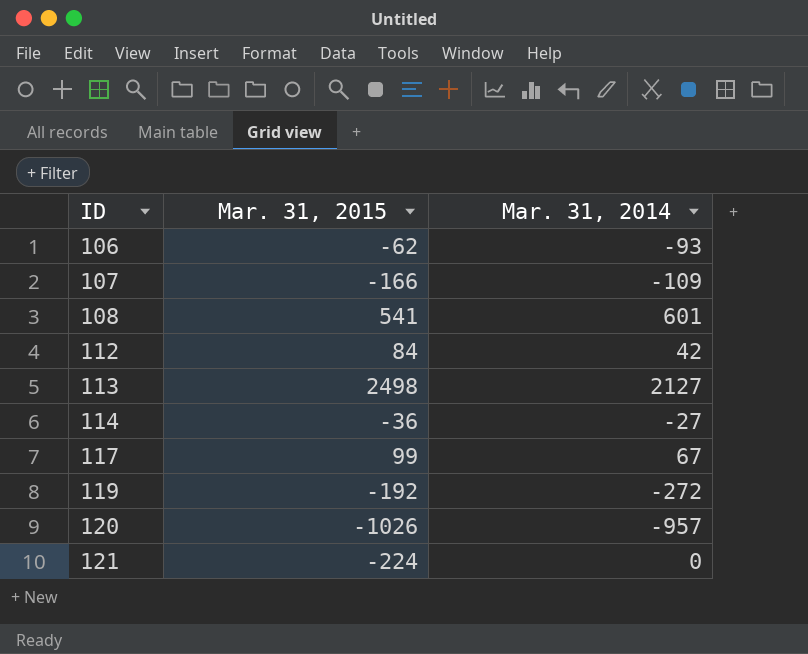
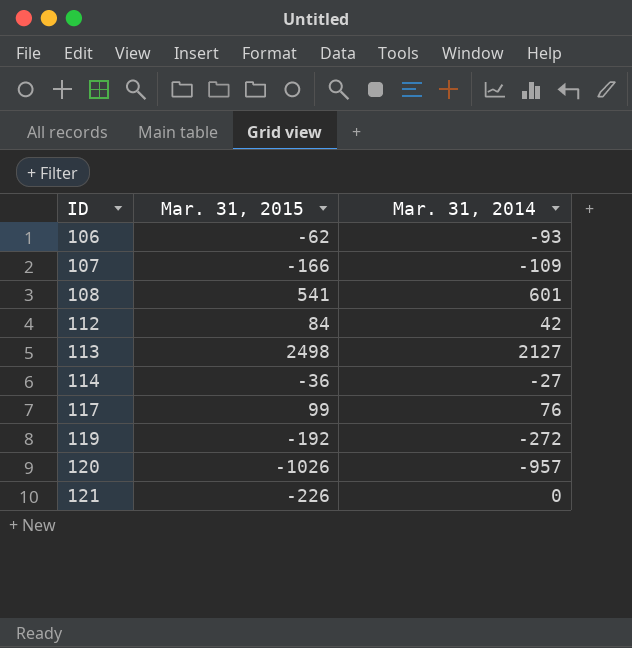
117 | Mar. 31, 2014: 67 -> 76
121 | Mar. 31, 2015: -224 -> -226

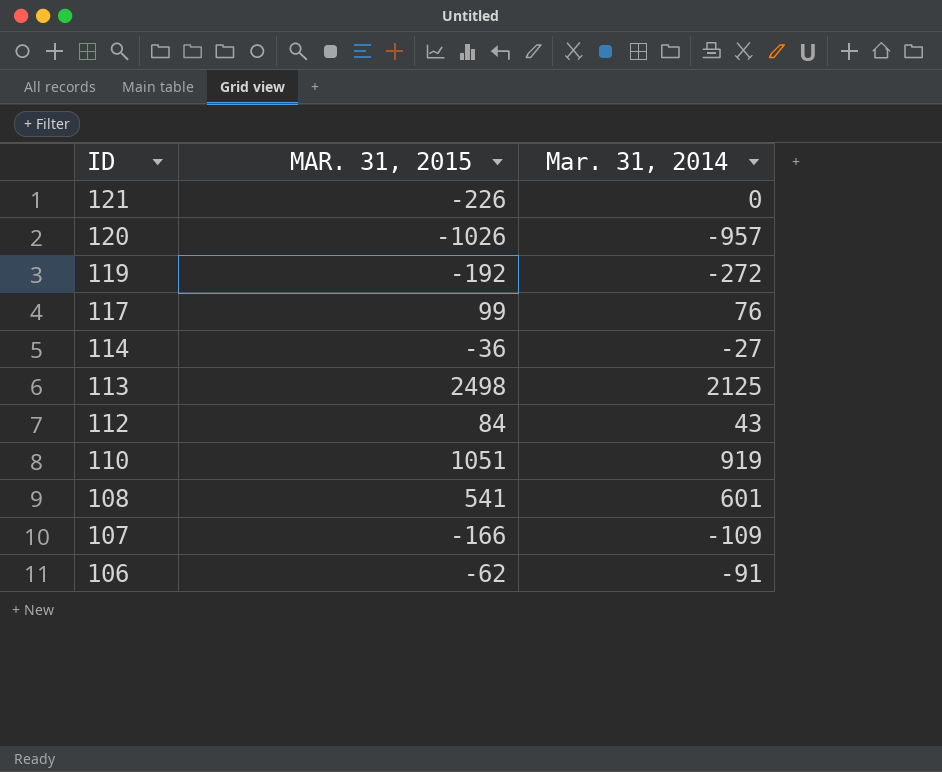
row order: ID ascending -> ID descending
column name: Mar. 31, 2015 -> MAR. 31, 2015
113 | Mar. 31, 2014: 2127 -> 2125
112 | Mar. 31, 2014: 42 -> 43
row 110: none -> 1051 | 919
106 | Mar. 31, 2014: -93 -> -91

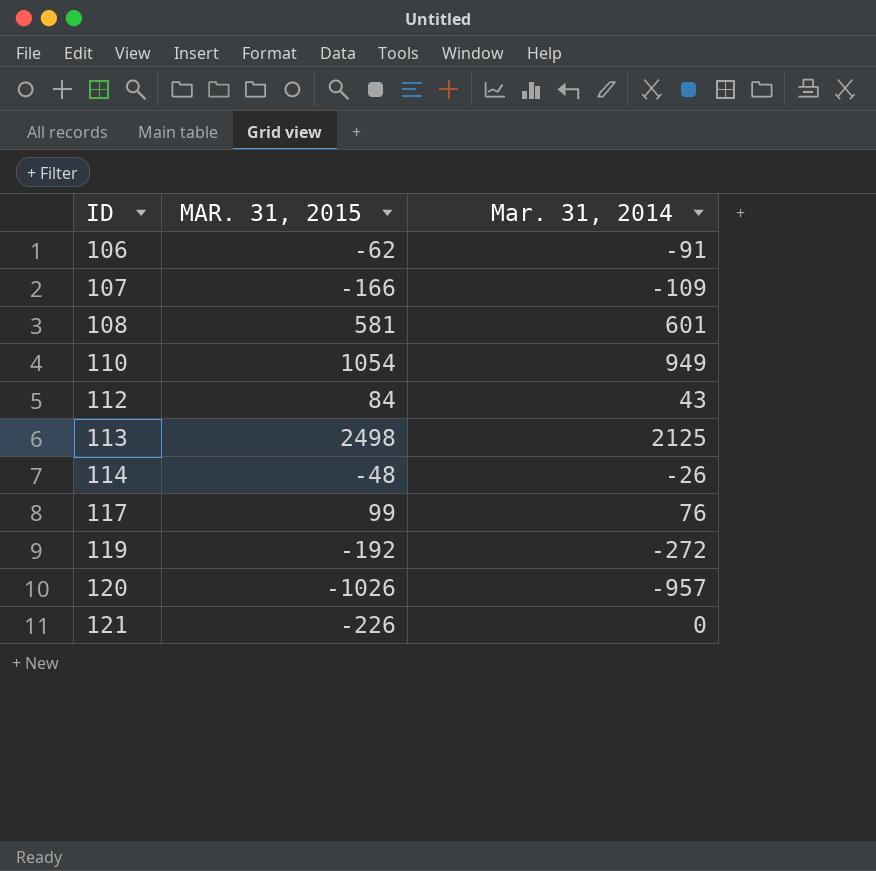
row order: ID descending -> ID ascending
108 | MAR. 31, 2015: 541 -> 581
110 | MAR. 31, 2015: 1051 -> 1054
110 | Mar. 31, 2014: 919 -> 949
114 | MAR. 31, 2015: -36 -> -48
114 | Mar. 31, 2014: -27 -> -26

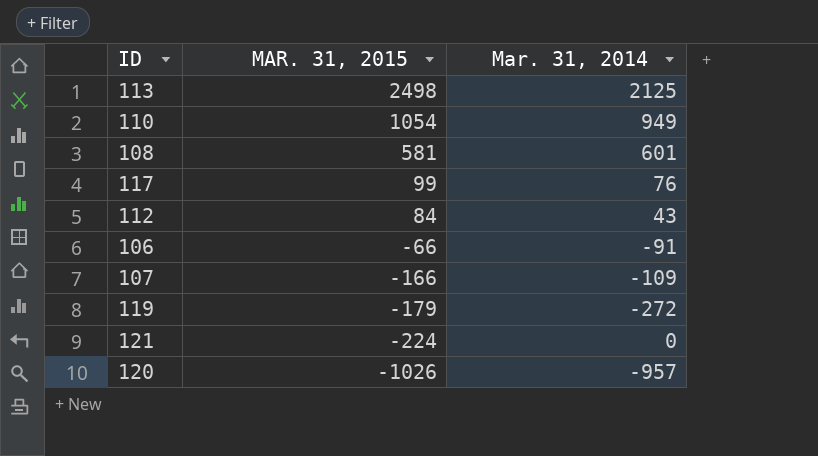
row order: ID ascending -> MAR. 31, 2015 descending
row 114: -48 | -26 -> none
106 | MAR. 31, 2015: -62 -> -66
119 | MAR. 31, 2015: -192 -> -179
121 | MAR. 31, 2015: -226 -> -224

